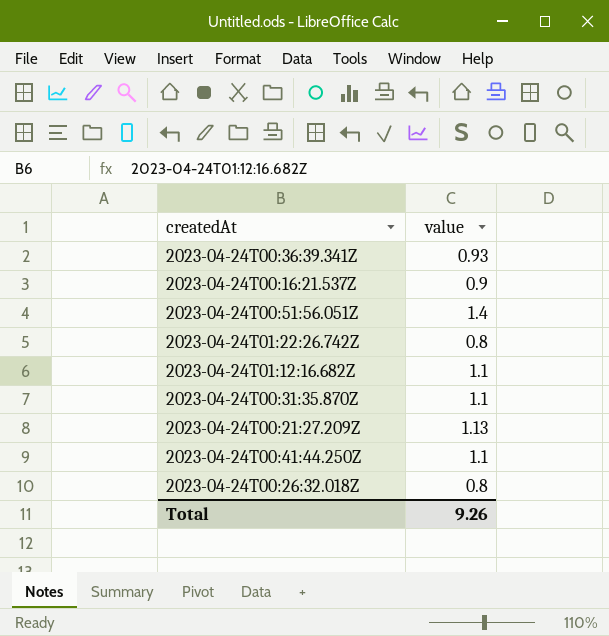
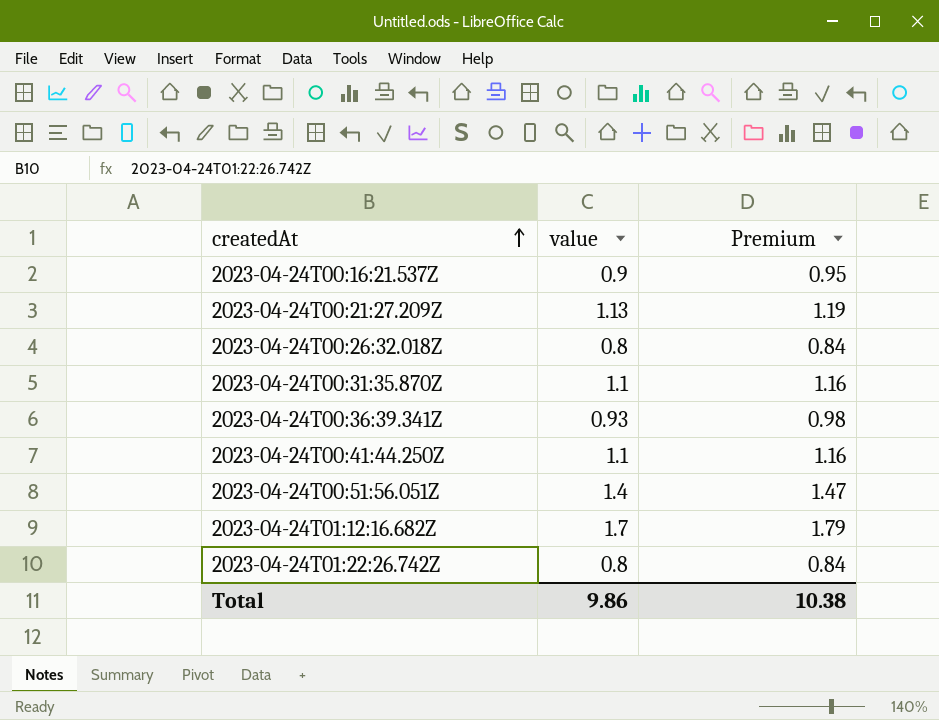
row order: none -> createdAt ascending
column Premium | formula: none -> [value] * 1.05
2023-04-24T01:12:16.682Z | value: 1.1 -> 1.7
Total | value: 9.26 -> 9.86

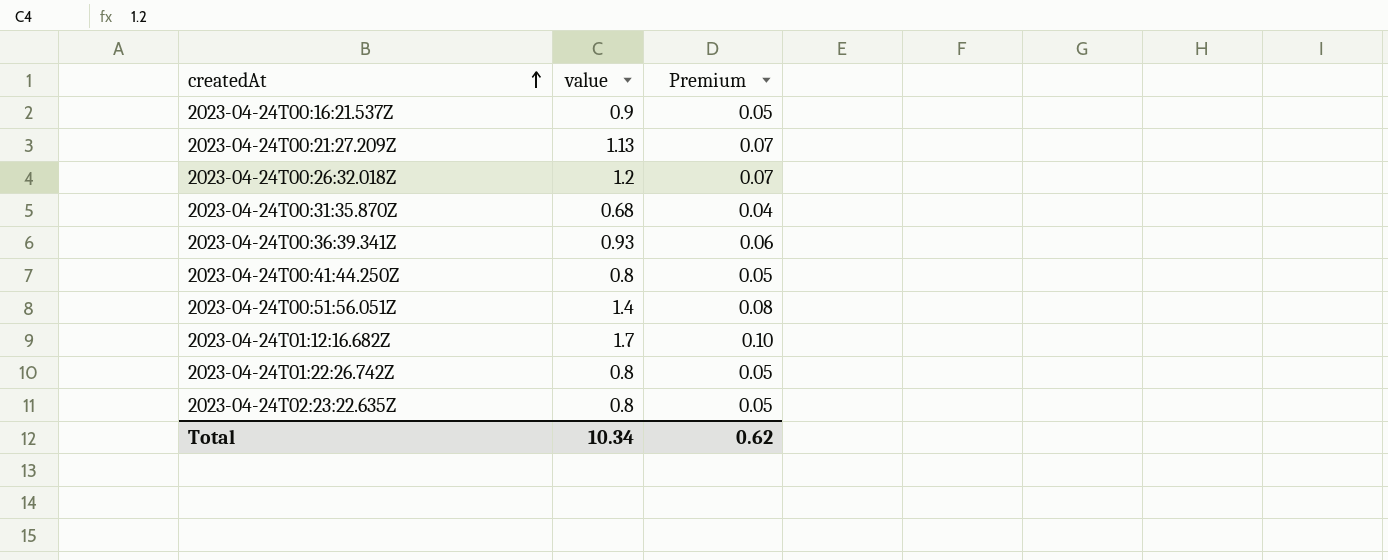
column Premium | formula: [value] * 1.05 -> [value] * 0.06
2023-04-24T00:26:32.018Z | value: 0.8 -> 1.2
2023-04-24T00:31:35.870Z | value: 1.1 -> 0.68
2023-04-24T00:41:44.250Z | value: 1.1 -> 0.8
row 2023-04-24T02:23:22.635Z: none -> 0.8 | 0.05
Total | value: 9.86 -> 10.34
Total | Premium: 10.38 -> 0.62

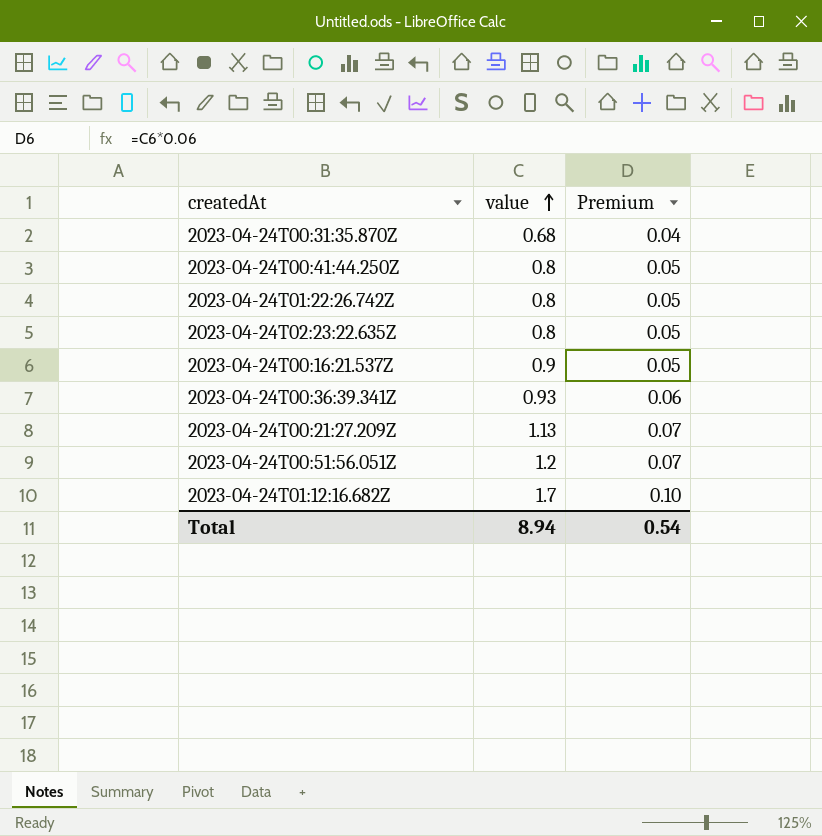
row order: createdAt ascending -> value ascending
row 2023-04-24T00:26:32.018Z: 1.2 | 0.07 -> none
2023-04-24T00:51:56.051Z | value: 1.4 -> 1.2
2023-04-24T00:51:56.051Z | Premium: 0.08 -> 0.07
Total | value: 10.34 -> 8.94
Total | Premium: 0.62 -> 0.54

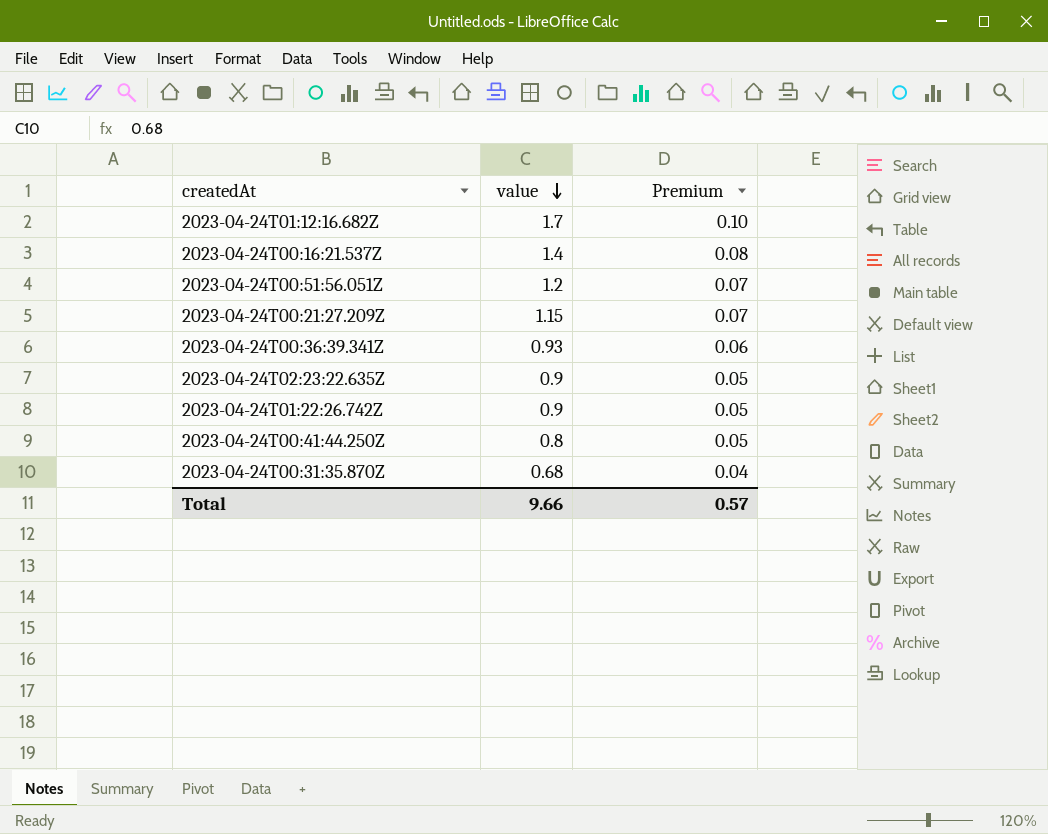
row order: value ascending -> value descending
2023-04-24T00:16:21.537Z | value: 0.9 -> 1.4
2023-04-24T00:16:21.537Z | Premium: 0.05 -> 0.08
2023-04-24T00:21:27.209Z | value: 1.13 -> 1.15
2023-04-24T02:23:22.635Z | value: 0.8 -> 0.9
2023-04-24T01:22:26.742Z | value: 0.8 -> 0.9
Total | value: 8.94 -> 9.66
Total | Premium: 0.54 -> 0.57

